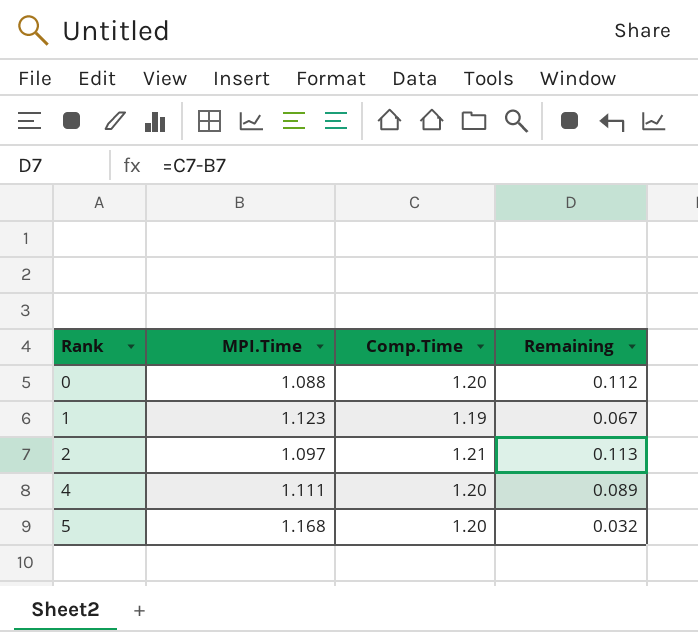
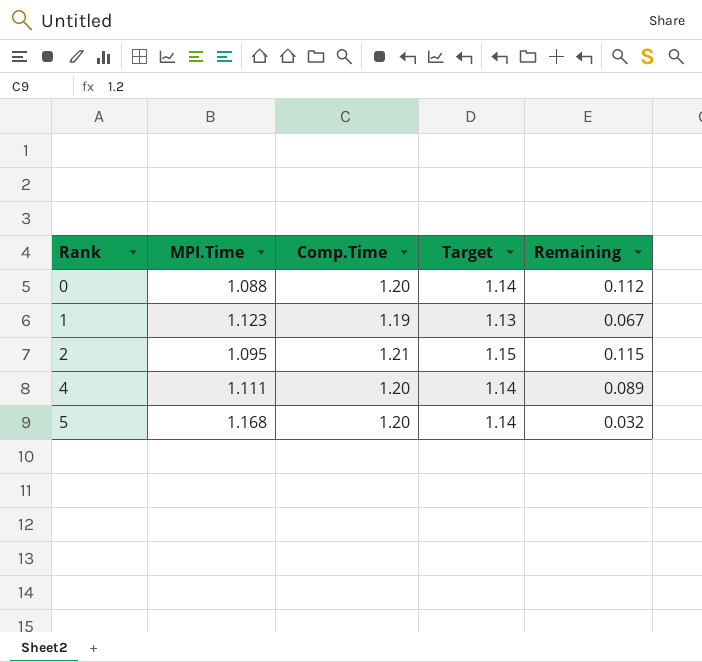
column Target | formula: none -> [Comp.Time] * 0.95
2 | MPI.Time: 1.097 -> 1.095
2 | Remaining: 0.113 -> 0.115

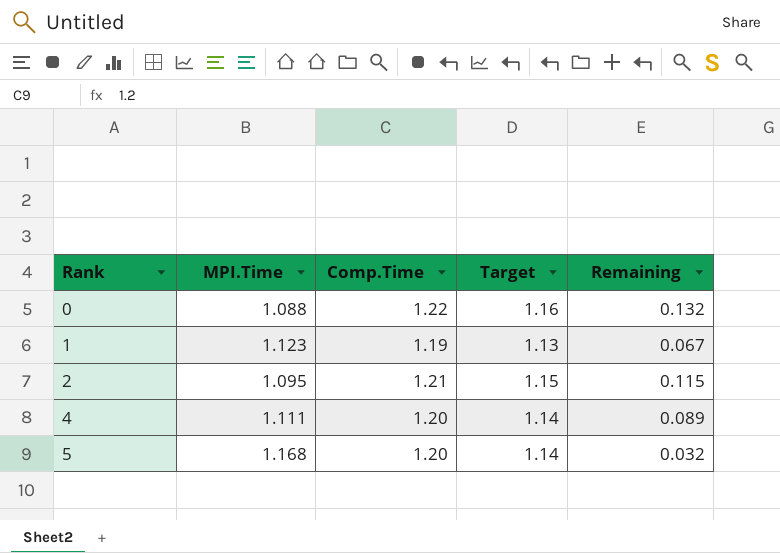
0 | Comp.Time: 1.20 -> 1.22
0 | Target: 1.14 -> 1.16
0 | Remaining: 0.112 -> 0.132

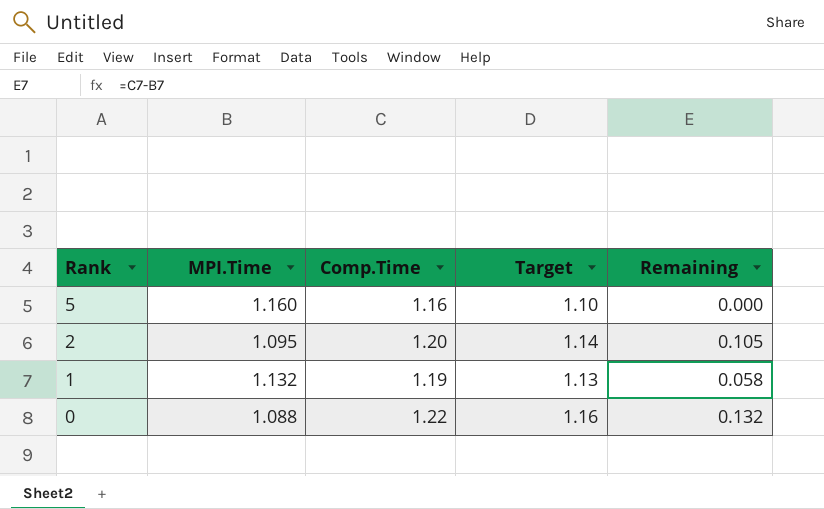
row order: Rank ascending -> Rank descending
row 4: 1.111 | 1.20 | 1.14 | 0.089 -> none
5 | MPI.Time: 1.168 -> 1.160
5 | Comp.Time: 1.20 -> 1.16
5 | Target: 1.14 -> 1.10
5 | Remaining: 0.032 -> 0.000
2 | Comp.Time: 1.21 -> 1.20
2 | Target: 1.15 -> 1.14
2 | Remaining: 0.115 -> 0.105
1 | MPI.Time: 1.123 -> 1.132
1 | Remaining: 0.067 -> 0.058

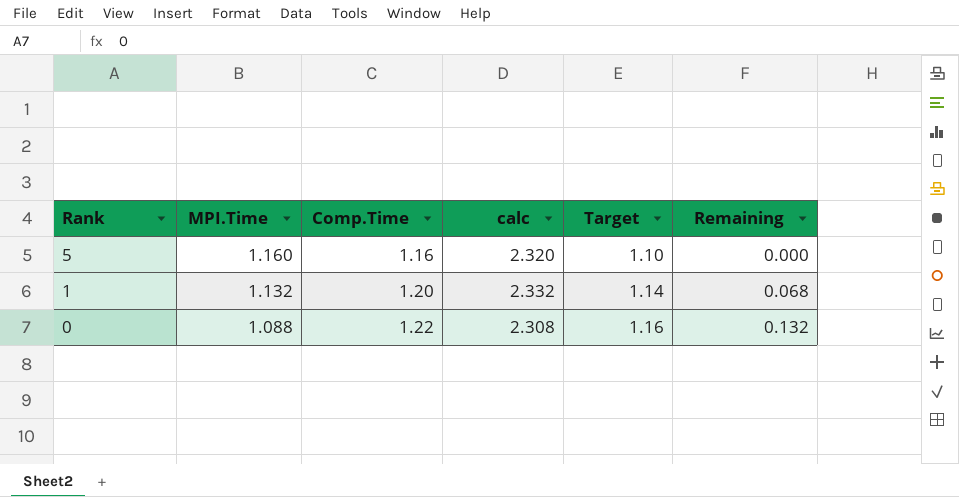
column calc | formula: none -> [MPI.Time] + [Comp.Time]
row 2: 1.095 | 1.20 | 1.14 | 0.105 -> none
1 | Comp.Time: 1.19 -> 1.20
1 | Target: 1.13 -> 1.14
1 | Remaining: 0.058 -> 0.068

